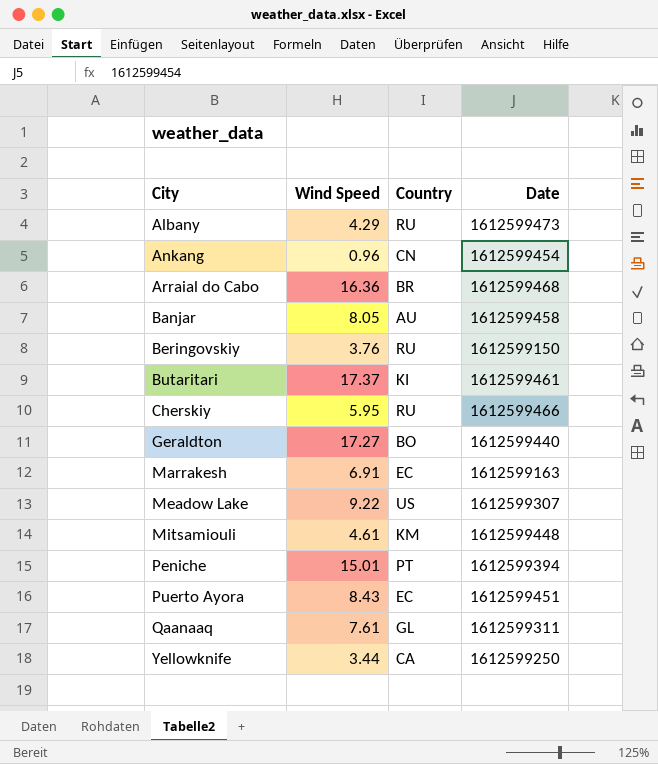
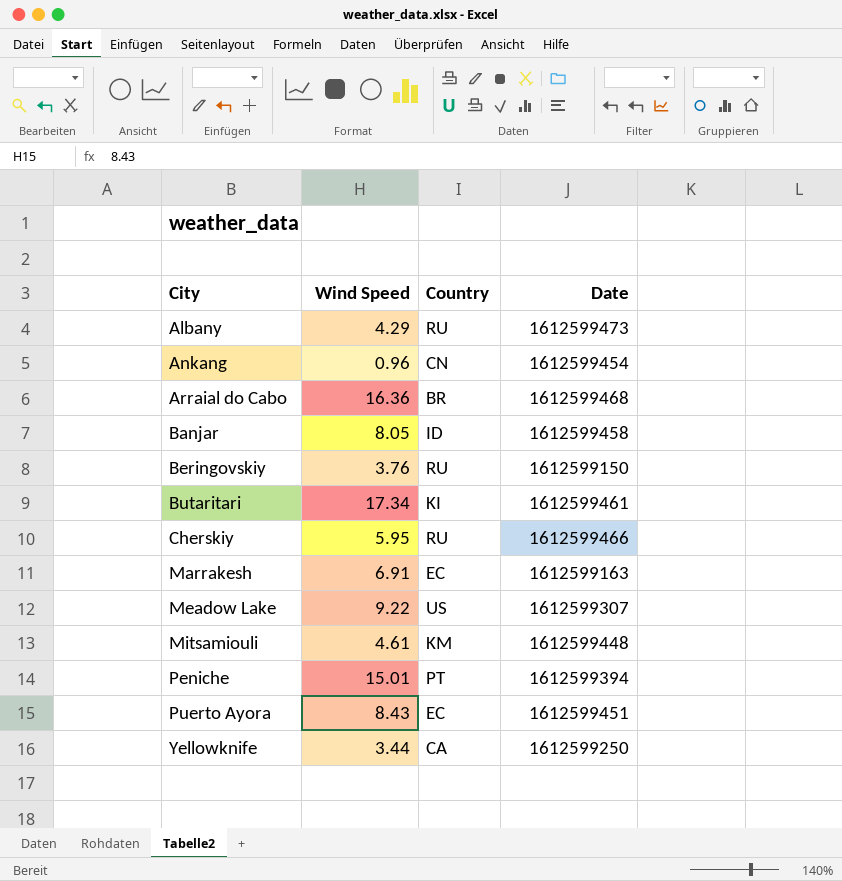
row Geraldton: 17.27 | BO | 1612599440 -> none
row Qaanaaq: 7.61 | GL | 1612599311 -> none
Banjar | Country: AU -> ID
Butaritari | Wind Speed: 17.37 -> 17.34

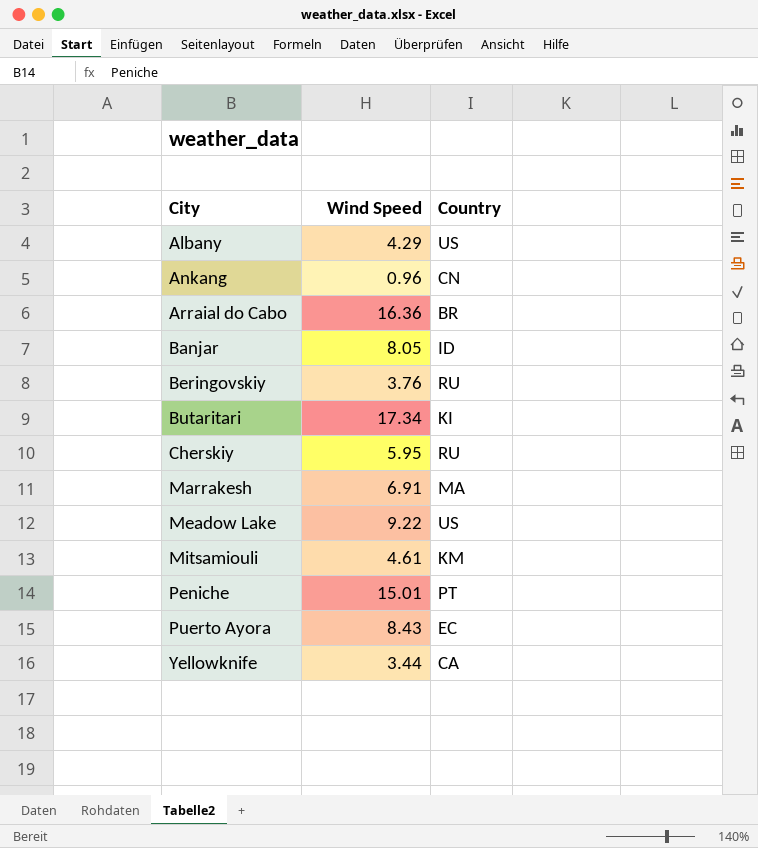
column Date | position: 4 -> none
Albany | Country: RU -> US
Marrakesh | Country: EC -> MA

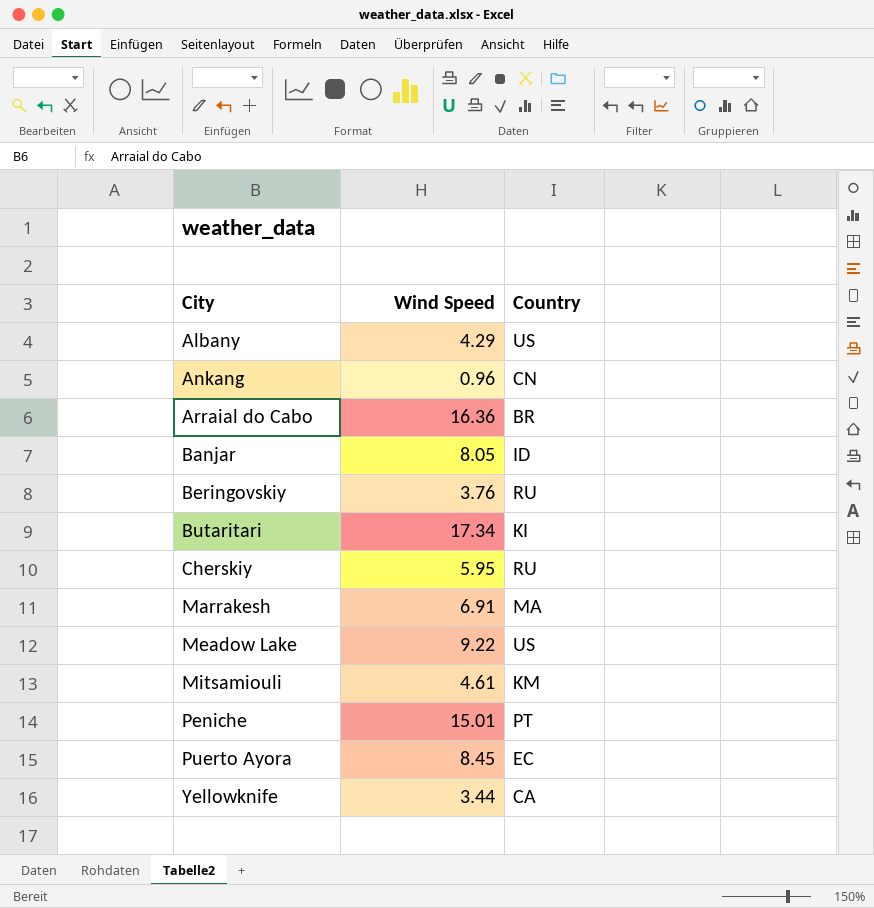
Puerto Ayora | Wind Speed: 8.43 -> 8.45

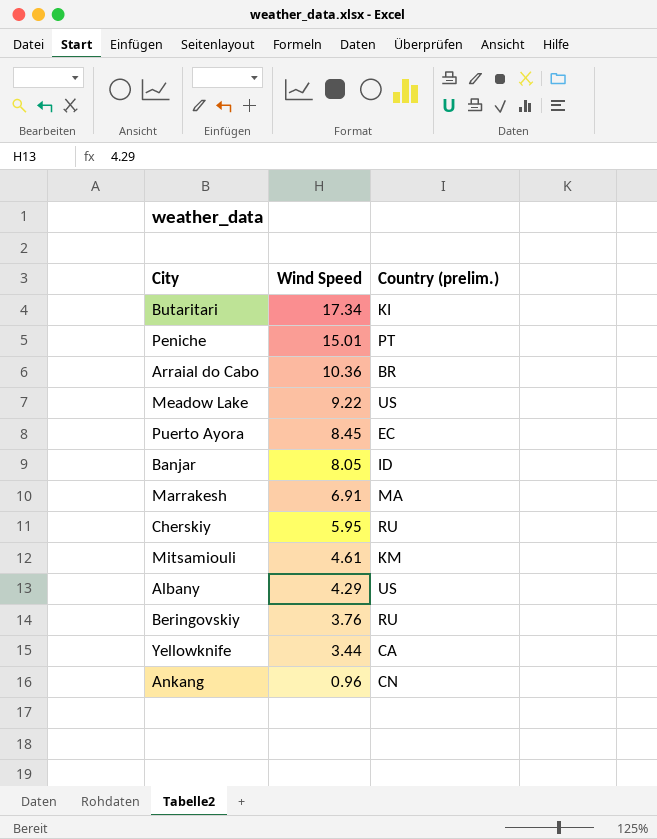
row order: City ascending -> Wind Speed descending
column name: Country -> Country (prelim.)
Arraial do Cabo | Wind Speed: 16.36 -> 10.36

